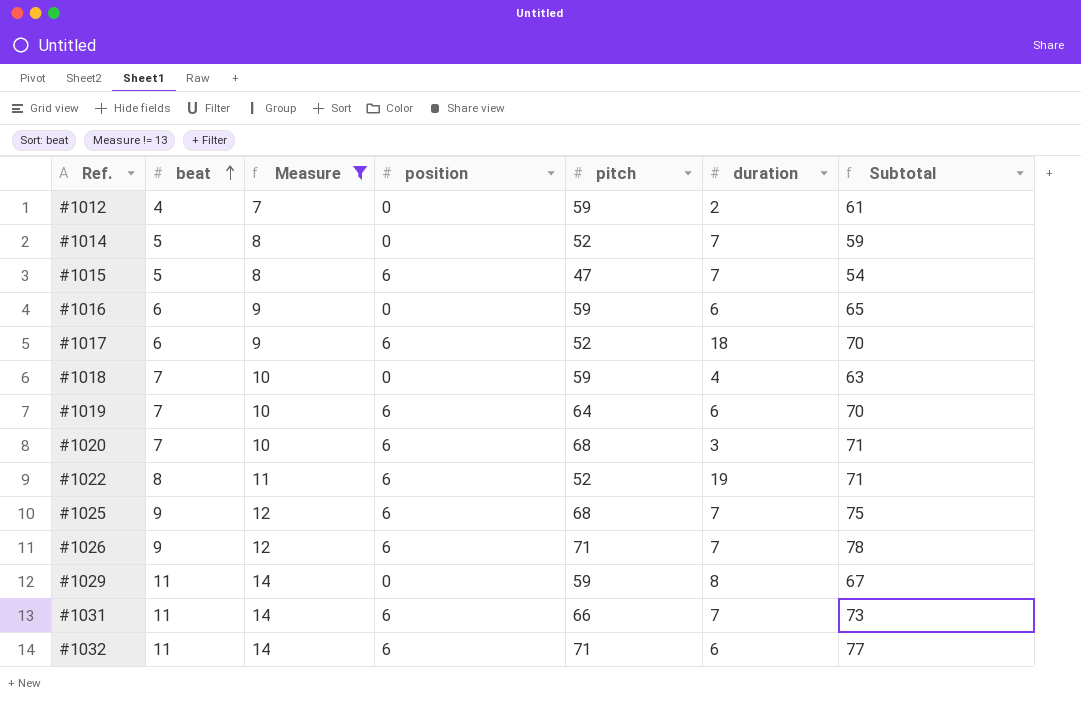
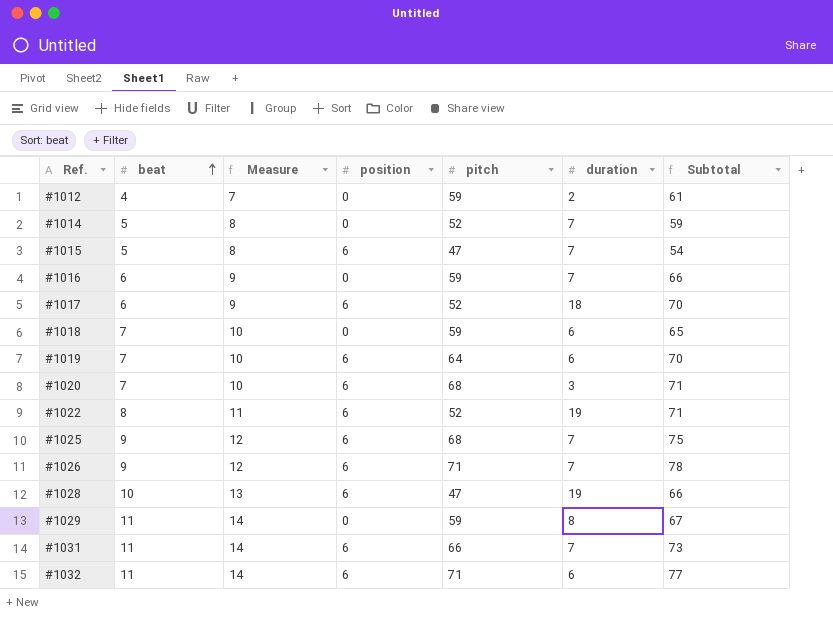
filter: Measure != 13 -> none
#1016 | duration: 6 -> 7
#1016 | Subtotal: 65 -> 66
#1018 | duration: 4 -> 6
#1018 | Subtotal: 63 -> 65

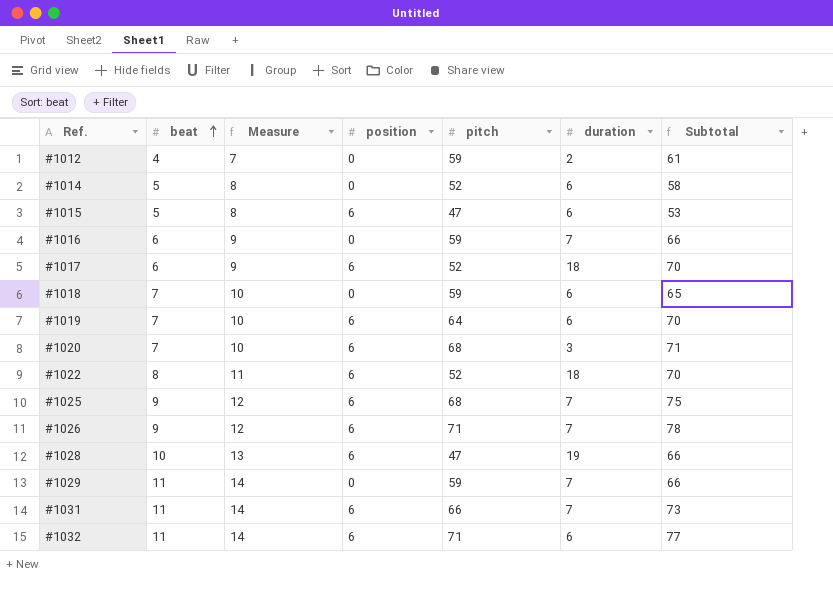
#1014 | duration: 7 -> 6
#1014 | Subtotal: 59 -> 58
#1015 | duration: 7 -> 6
#1015 | Subtotal: 54 -> 53
#1022 | duration: 19 -> 18
#1022 | Subtotal: 71 -> 70
#1029 | duration: 8 -> 7
#1029 | Subtotal: 67 -> 66

